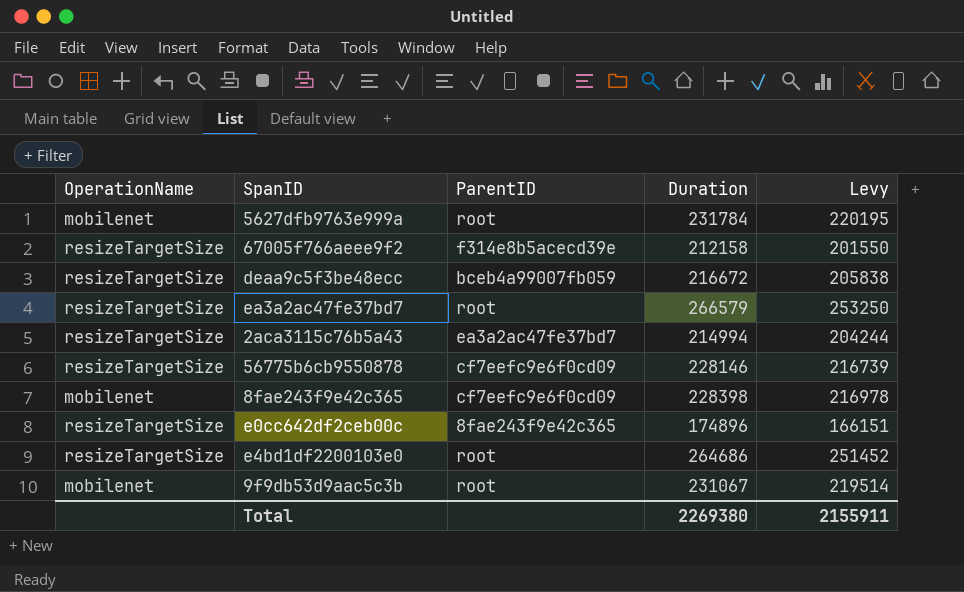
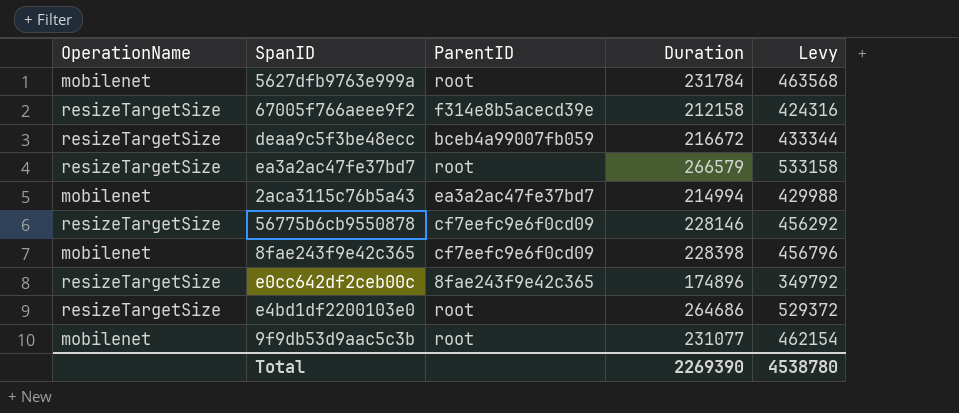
column Levy | formula: [Duration] * 0.95 -> [Duration] * 2
2aca3115c76b5a43 | OperationName: resizeTargetSize -> mobilenet
9f9db53d9aac5c3b | Duration: 231067 -> 231077
Total | Duration: 2269380 -> 2269390
Total | Levy: 2155911 -> 4538780

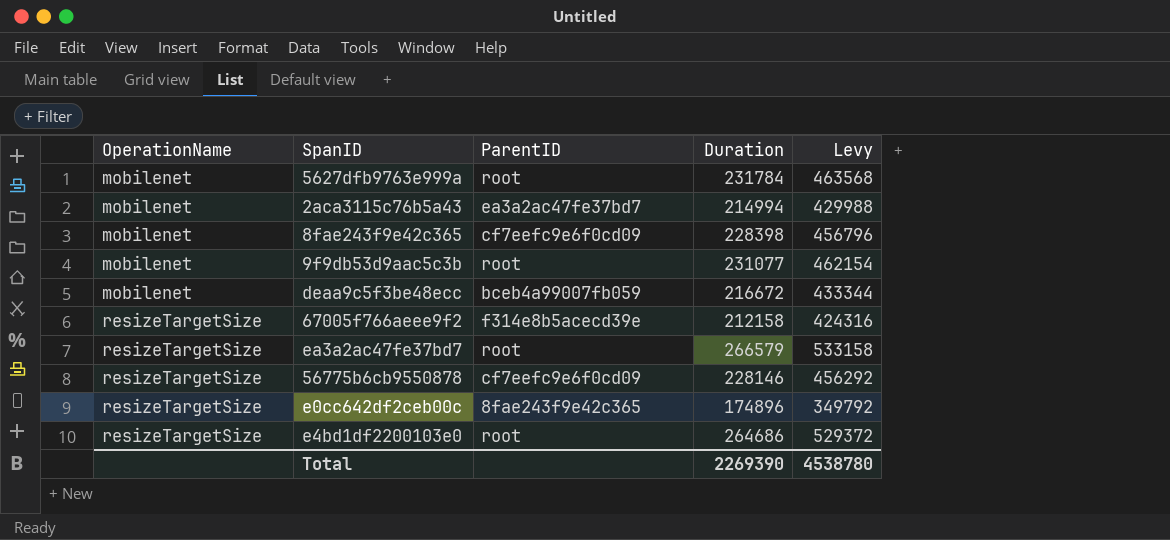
row order: none -> OperationName ascending
deaa9c5f3be48ecc | OperationName: resizeTargetSize -> mobilenet

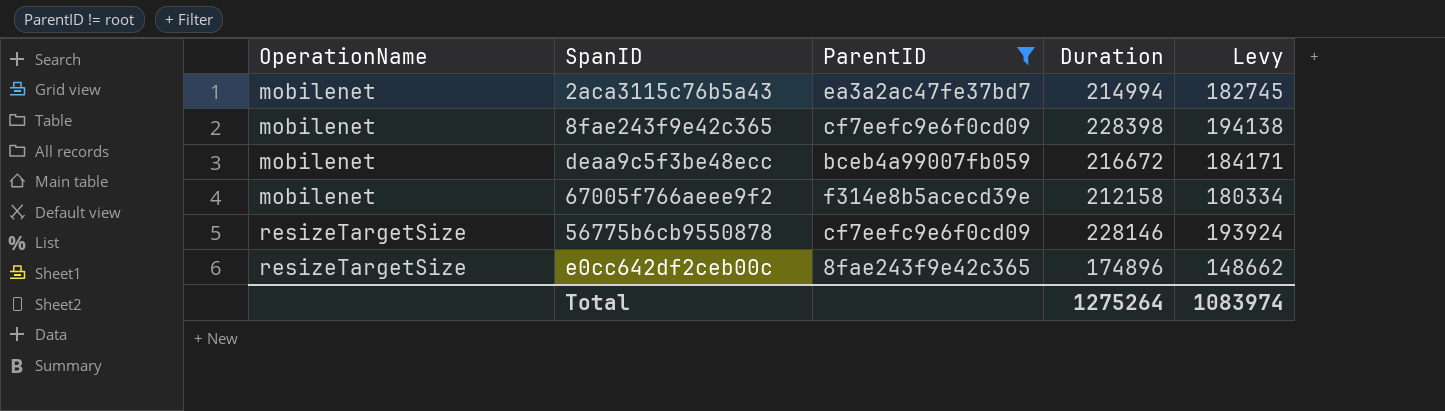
filter: none -> ParentID != root
column Levy | formula: [Duration] * 2 -> [Duration] * 0.85
67005f766aeee9f2 | OperationName: resizeTargetSize -> mobilenet
Total | Duration: 2269390 -> 1275264
Total | Levy: 4538780 -> 1083974

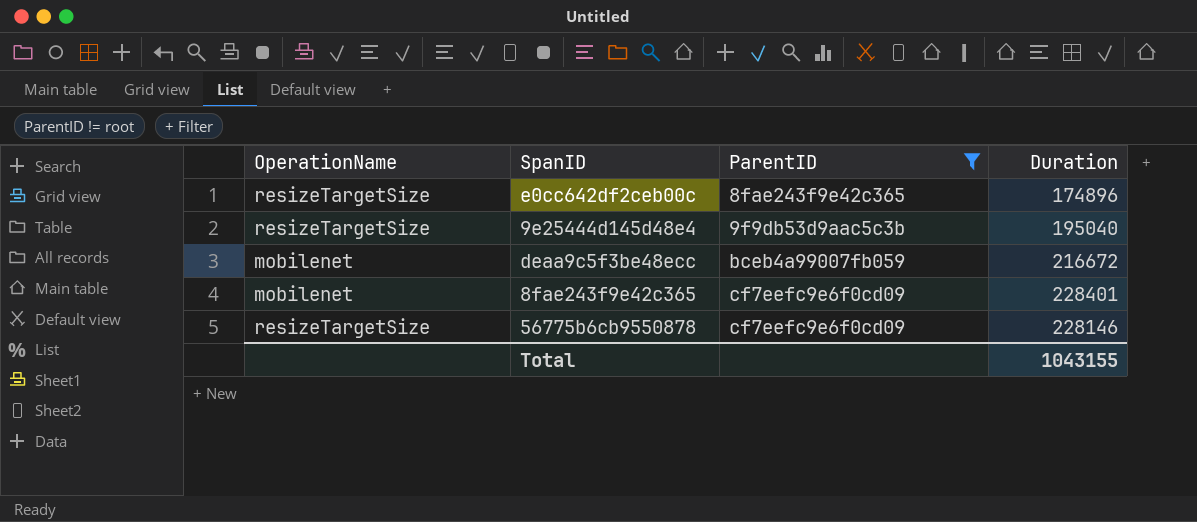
row order: OperationName ascending -> ParentID ascending
column Levy | formula: [Duration] * 0.85 -> none
row 2aca3115c76b5a43: mobilenet | ea3a2ac47fe37bd7 | 214994 | 182745 -> none
row 67005f766aeee9f2: mobilenet | f314e8b5acecd39e | 212158 | 180334 -> none
row 9e25444d145d48e4: none -> resizeTargetSize | 9f9db53d9aac5c3b | 195040
8fae243f9e42c365 | Duration: 228398 -> 228401
Total | Duration: 1275264 -> 1043155

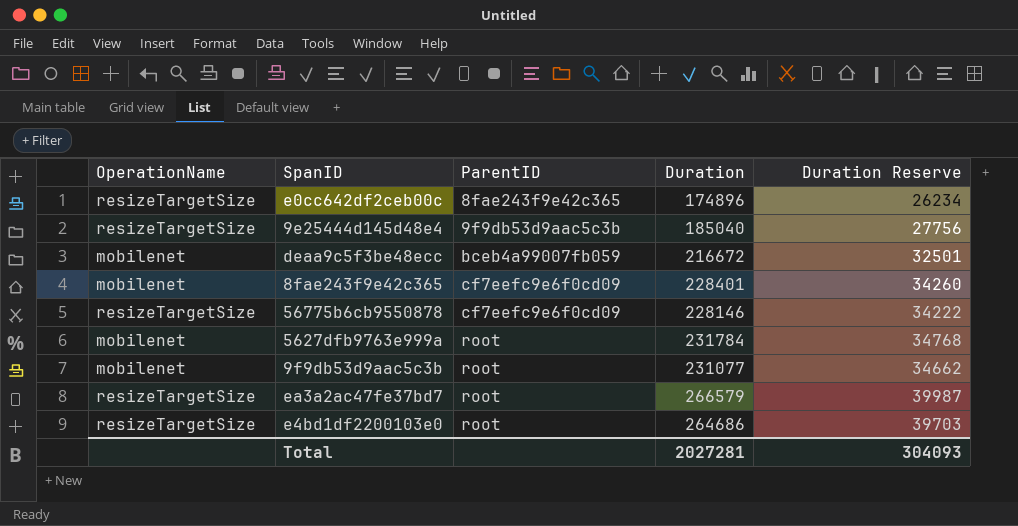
filter: ParentID != root -> none
column Duration Reserve | formula: none -> [Duration] * 0.15
9e25444d145d48e4 | Duration: 195040 -> 185040
Total | Duration: 1043155 -> 2027281

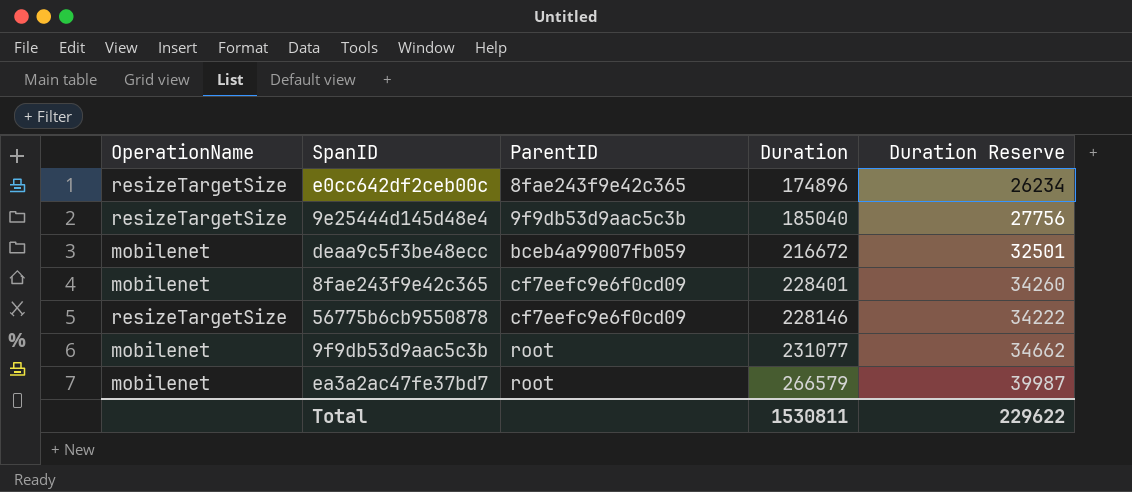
row 5627dfb9763e999a: mobilenet | root | 231784 | 34768 -> none
row e4bd1df2200103e0: resizeTargetSize | root | 264686 | 39703 -> none
ea3a2ac47fe37bd7 | OperationName: resizeTargetSize -> mobilenet
Total | Duration: 2027281 -> 1530811
Total | Duration Reserve: 304093 -> 229622

